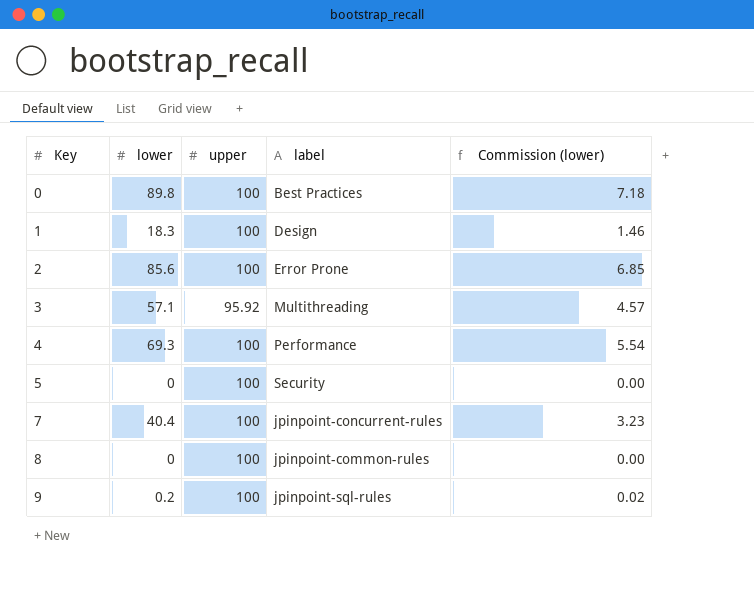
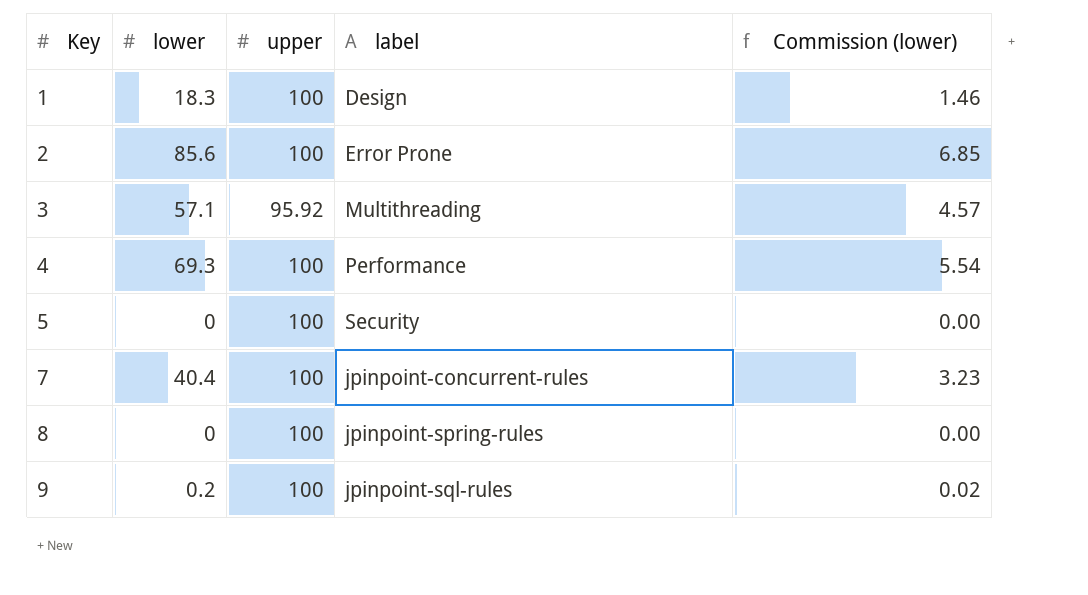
row 0: 89.8 | 100 | Best Practices | 7.18 -> none
8 | label: jpinpoint-common-rules -> jpinpoint-spring-rules

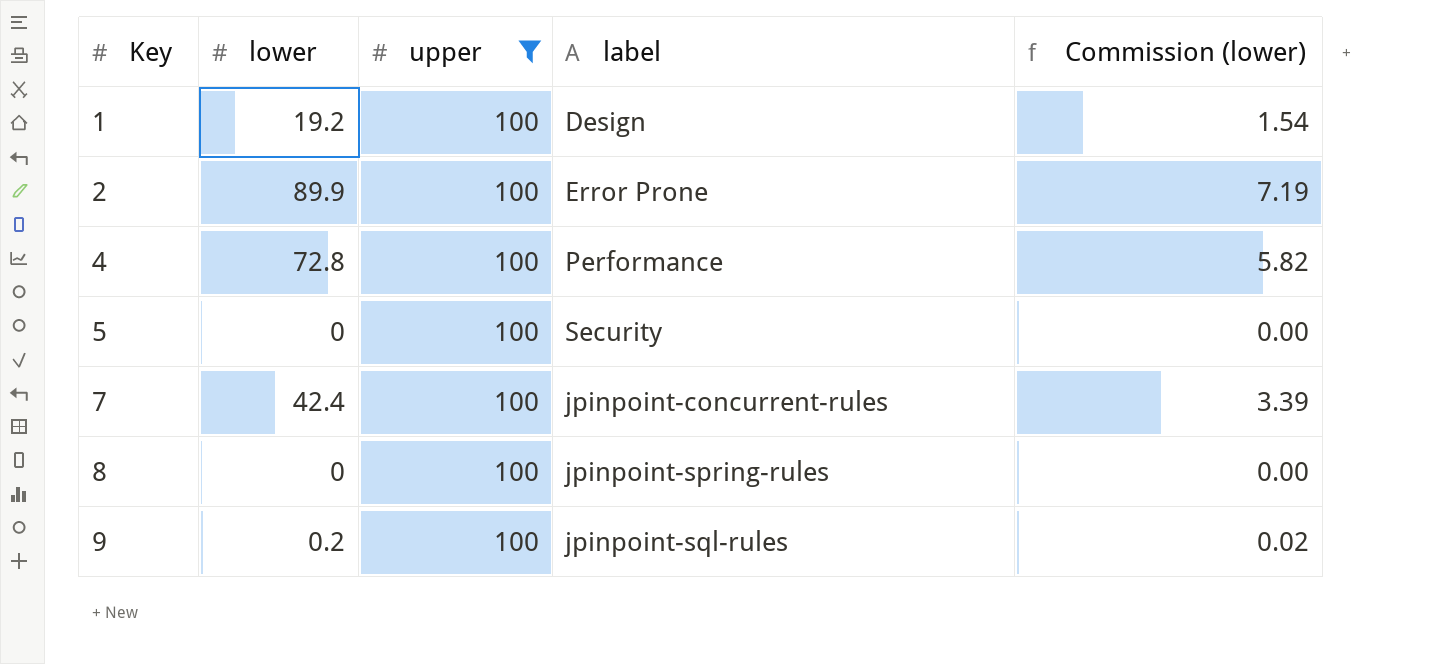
filter: none -> upper = 100
1 | lower: 18.3 -> 19.2
1 | Commission (lower): 1.46 -> 1.54
2 | lower: 85.6 -> 89.9
2 | Commission (lower): 6.85 -> 7.19
4 | lower: 69.3 -> 72.8
4 | Commission (lower): 5.54 -> 5.82
7 | lower: 40.4 -> 42.4
7 | Commission (lower): 3.23 -> 3.39

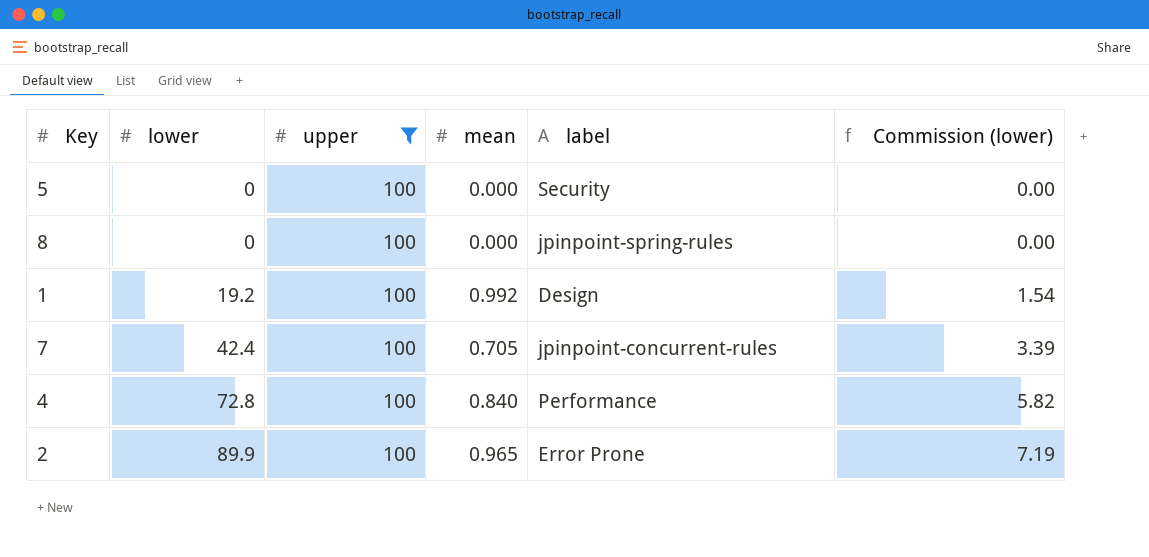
row order: Key ascending -> lower ascending
column mean | position: none -> 4
row 9: 0.2 | 100 | jpinpoint-sql-rules | 0.02 -> none

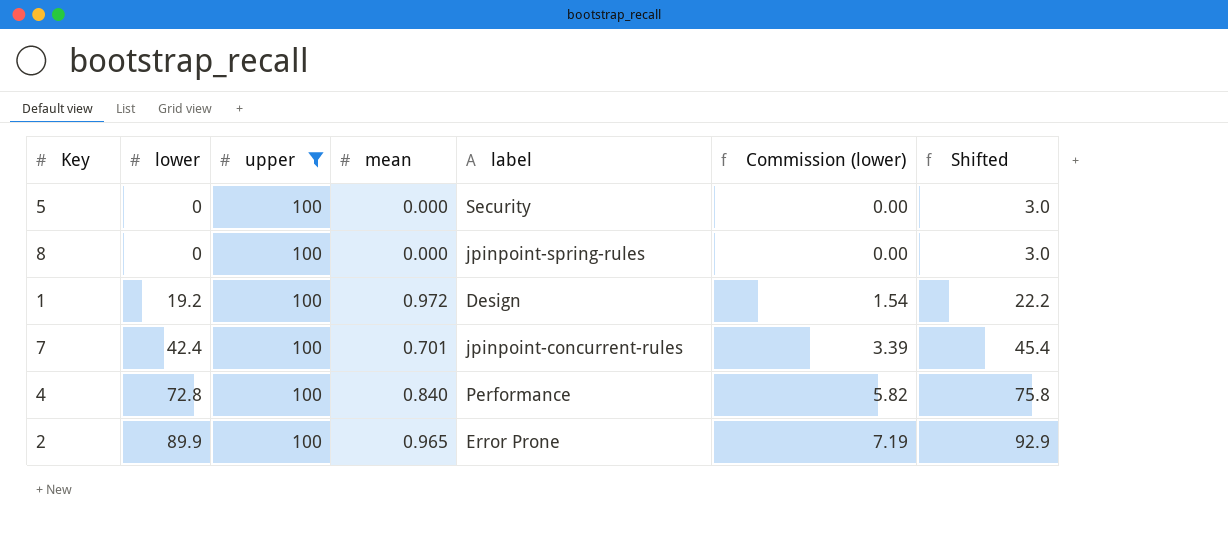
column Shifted | formula: none -> [lower] + 3
1 | mean: 0.992 -> 0.972
7 | mean: 0.705 -> 0.701

